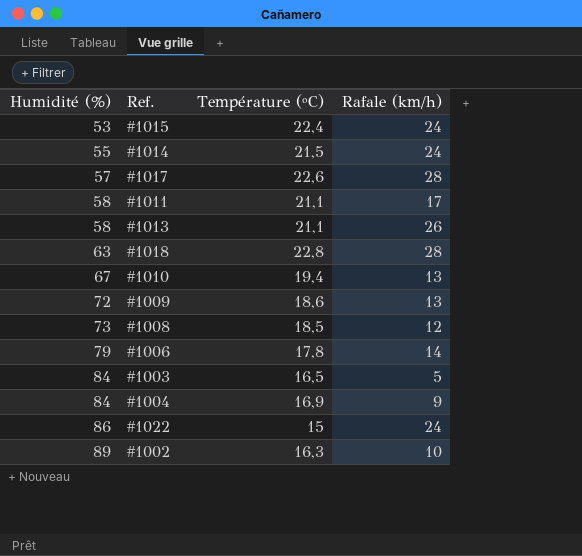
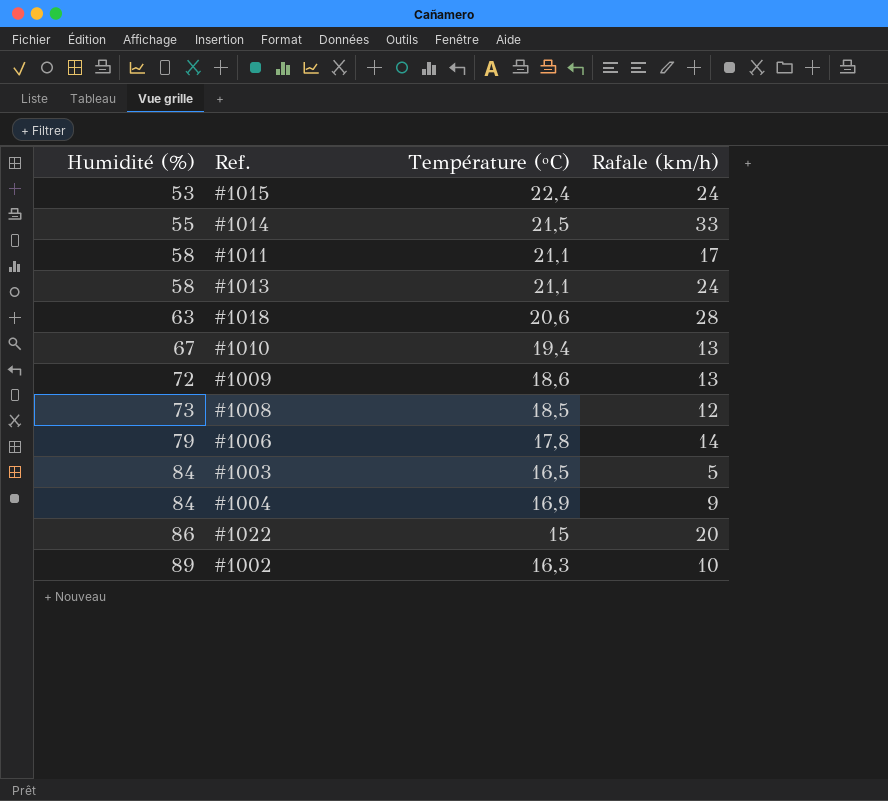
row #1017: 57 | 22,6 | 28 -> none
#1014 | Rafale (km/h): 24 -> 33
#1013 | Rafale (km/h): 26 -> 24
#1018 | Température (ºC): 22,8 -> 20,6
#1022 | Rafale (km/h): 24 -> 20

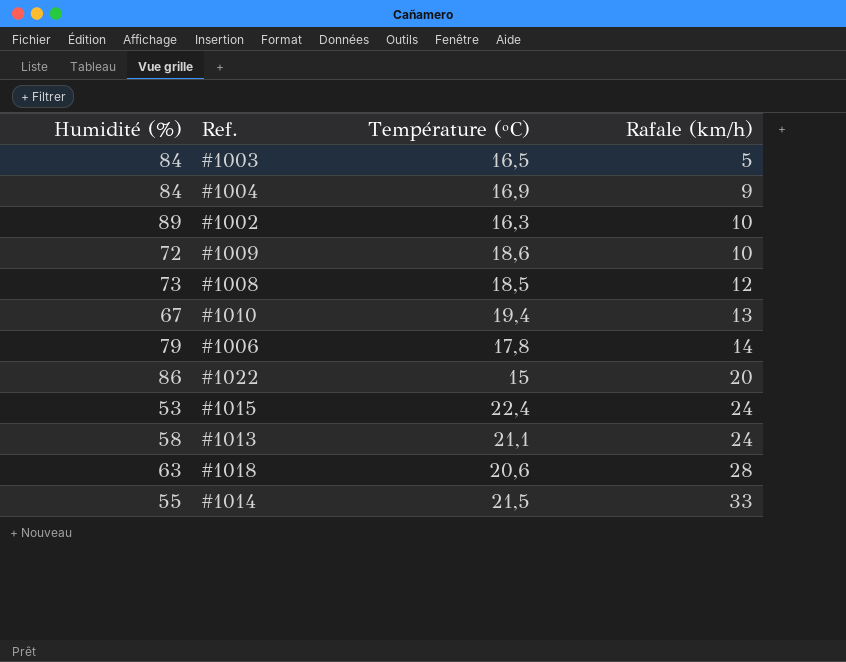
row order: Humidité (%) ascending -> Rafale (km/h) ascending
row #1011: 58 | 21,1 | 17 -> none
#1009 | Rafale (km/h): 13 -> 10

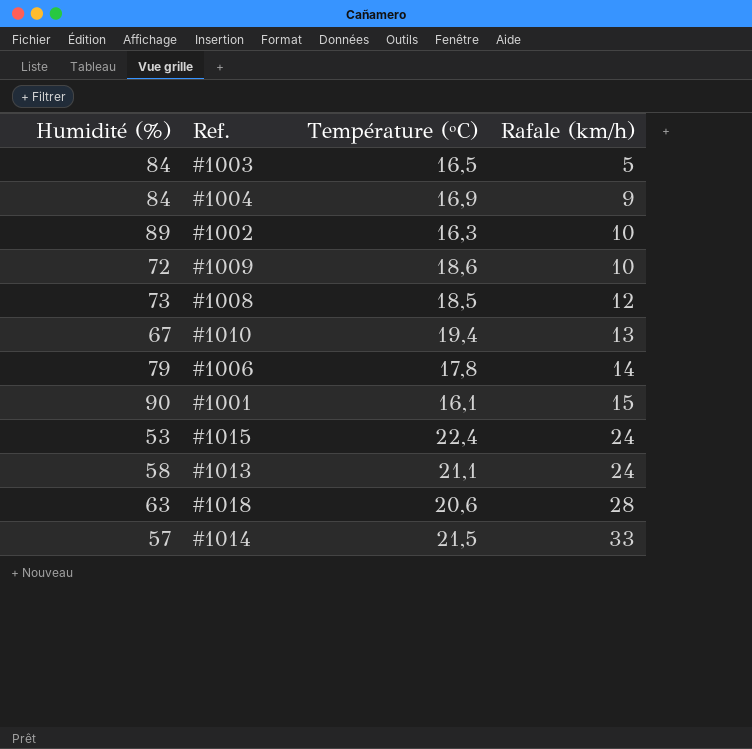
row #1022: 86 | 15 | 20 -> none
row #1001: none -> 90 | 16,1 | 15
#1014 | Humidité (%): 55 -> 57

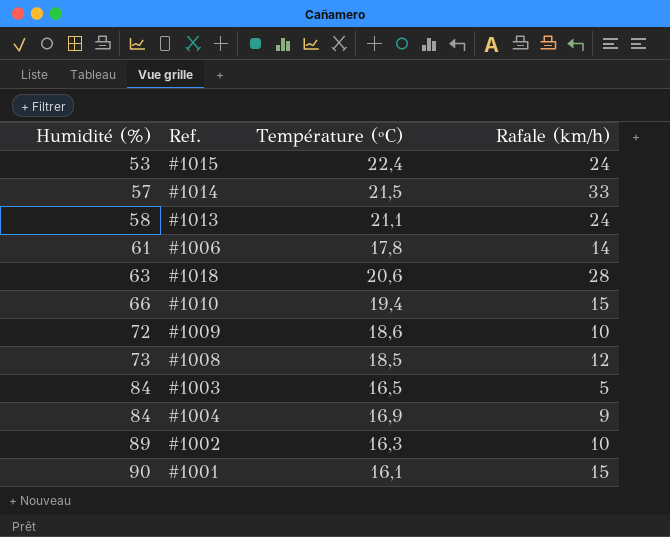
row order: Rafale (km/h) ascending -> Humidité (%) ascending
#1006 | Humidité (%): 79 -> 61
#1010 | Humidité (%): 67 -> 66
#1010 | Rafale (km/h): 13 -> 15

